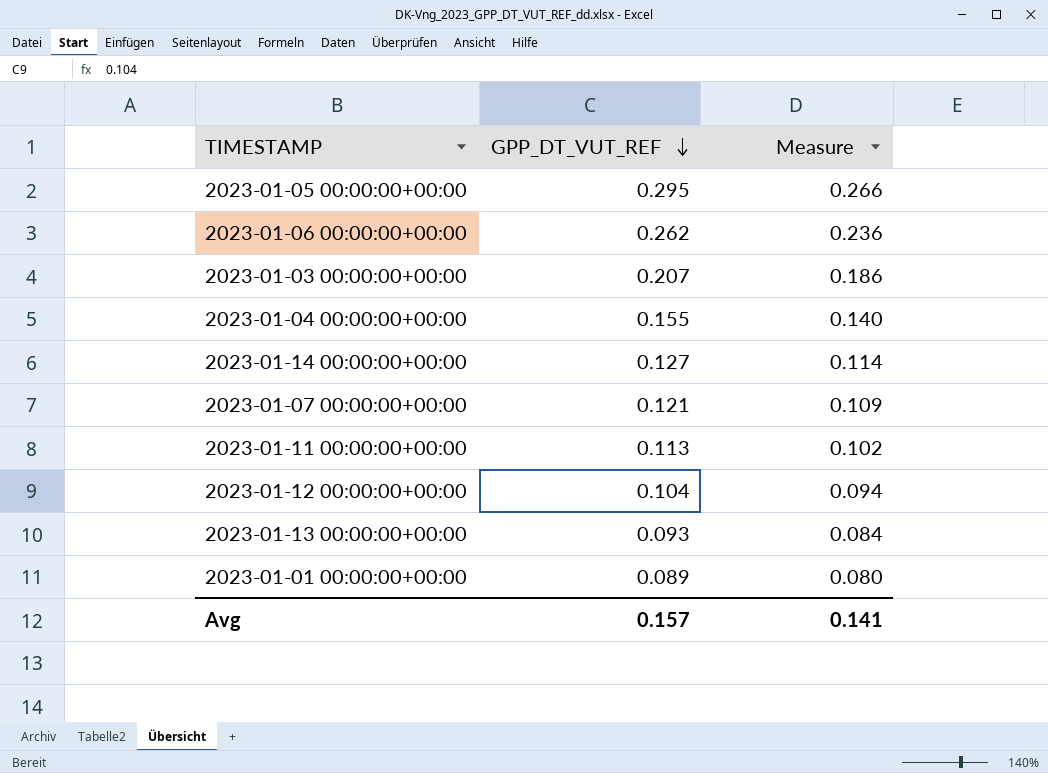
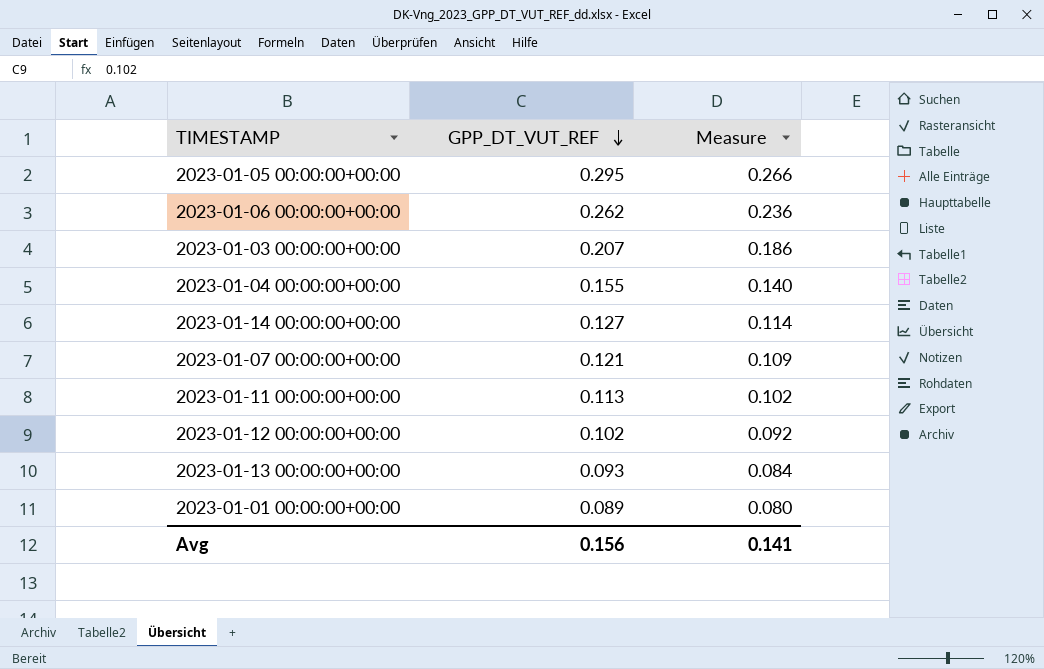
2023-01-12 00:00:00+00:00 | GPP_DT_VUT_REF: 0.104 -> 0.102
2023-01-12 00:00:00+00:00 | Measure: 0.094 -> 0.092
Avg | GPP_DT_VUT_REF: 0.157 -> 0.156

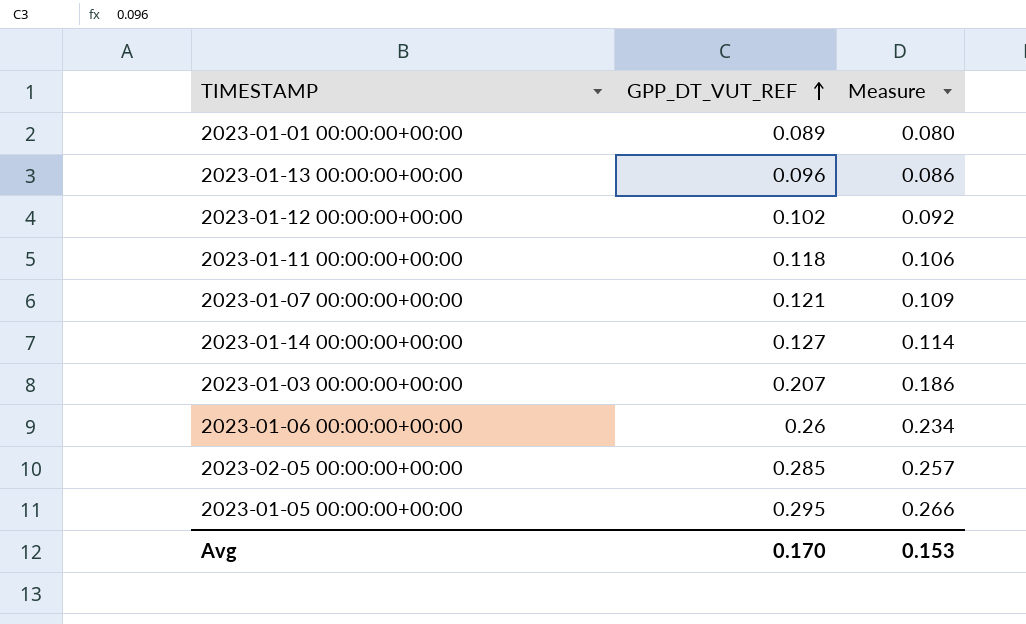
row order: GPP_DT_VUT_REF descending -> GPP_DT_VUT_REF ascending
row 2023-01-04 00:00:00+00:00: 0.155 | 0.140 -> none
2023-01-13 00:00:00+00:00 | GPP_DT_VUT_REF: 0.093 -> 0.096
2023-01-13 00:00:00+00:00 | Measure: 0.084 -> 0.086
2023-01-11 00:00:00+00:00 | GPP_DT_VUT_REF: 0.113 -> 0.118
2023-01-11 00:00:00+00:00 | Measure: 0.102 -> 0.106
2023-01-06 00:00:00+00:00 | GPP_DT_VUT_REF: 0.262 -> 0.26
2023-01-06 00:00:00+00:00 | Measure: 0.236 -> 0.234
row 2023-02-05 00:00:00+00:00: none -> 0.285 | 0.257
Avg | GPP_DT_VUT_REF: 0.156 -> 0.170
Avg | Measure: 0.141 -> 0.153

